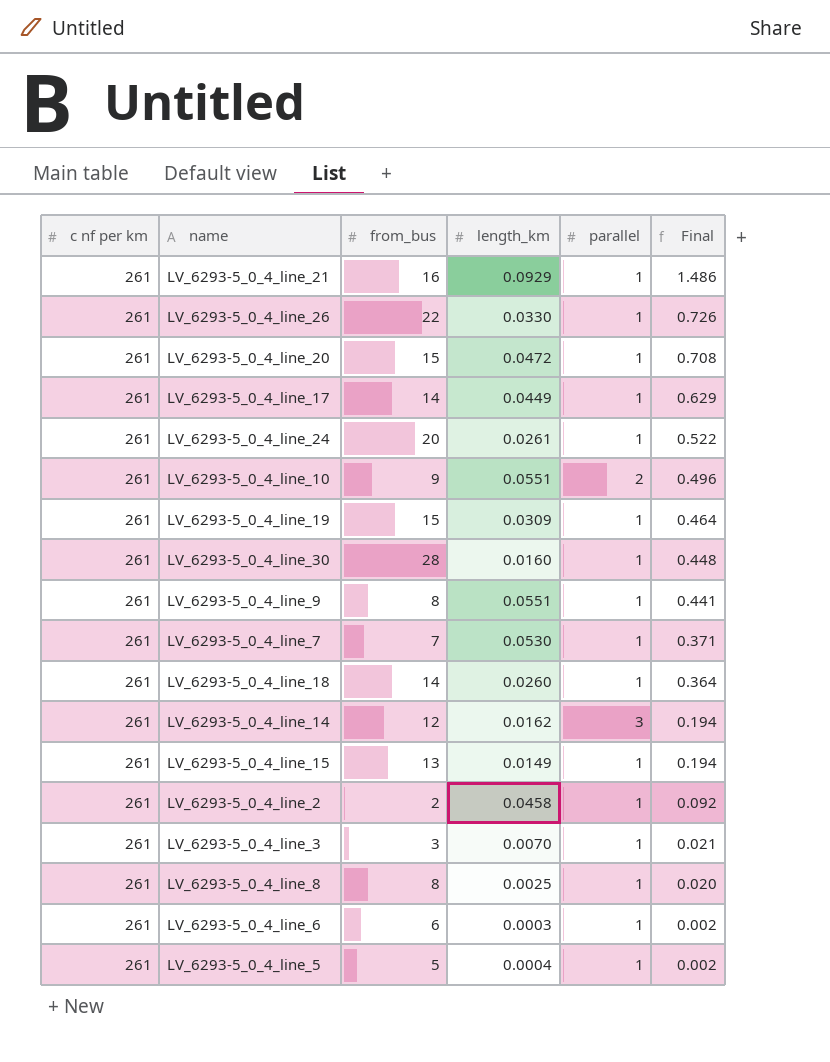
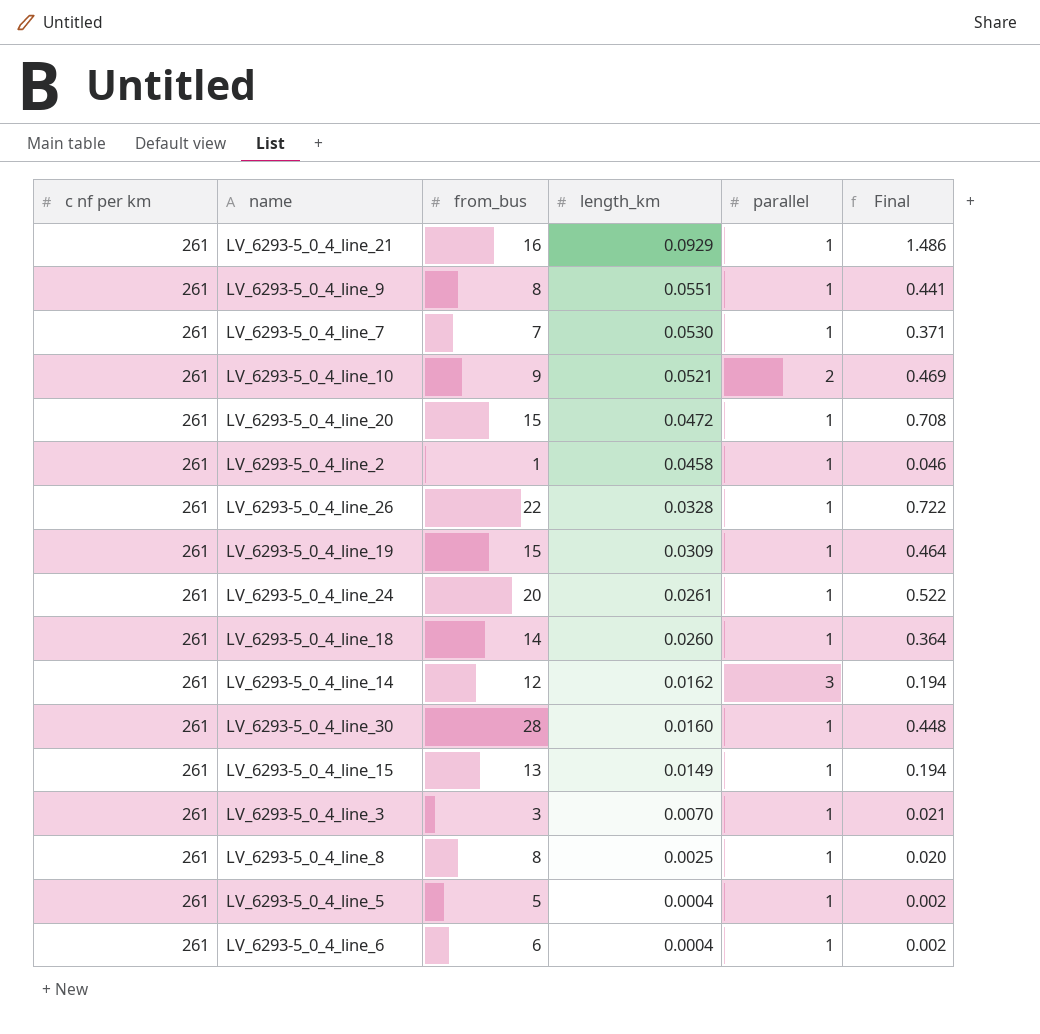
row order: Final descending -> length_km descending
row LV_6293-5_0_4_line_17: 261 | 14 | 0.0449 | 1 | 0.629 -> none
LV_6293-5_0_4_line_10 | length_km: 0.0551 -> 0.0521
LV_6293-5_0_4_line_10 | Final: 0.496 -> 0.469
LV_6293-5_0_4_line_2 | from_bus: 2 -> 1
LV_6293-5_0_4_line_2 | Final: 0.092 -> 0.046
LV_6293-5_0_4_line_26 | length_km: 0.0330 -> 0.0328
LV_6293-5_0_4_line_26 | Final: 0.726 -> 0.722
LV_6293-5_0_4_line_6 | length_km: 0.0003 -> 0.0004

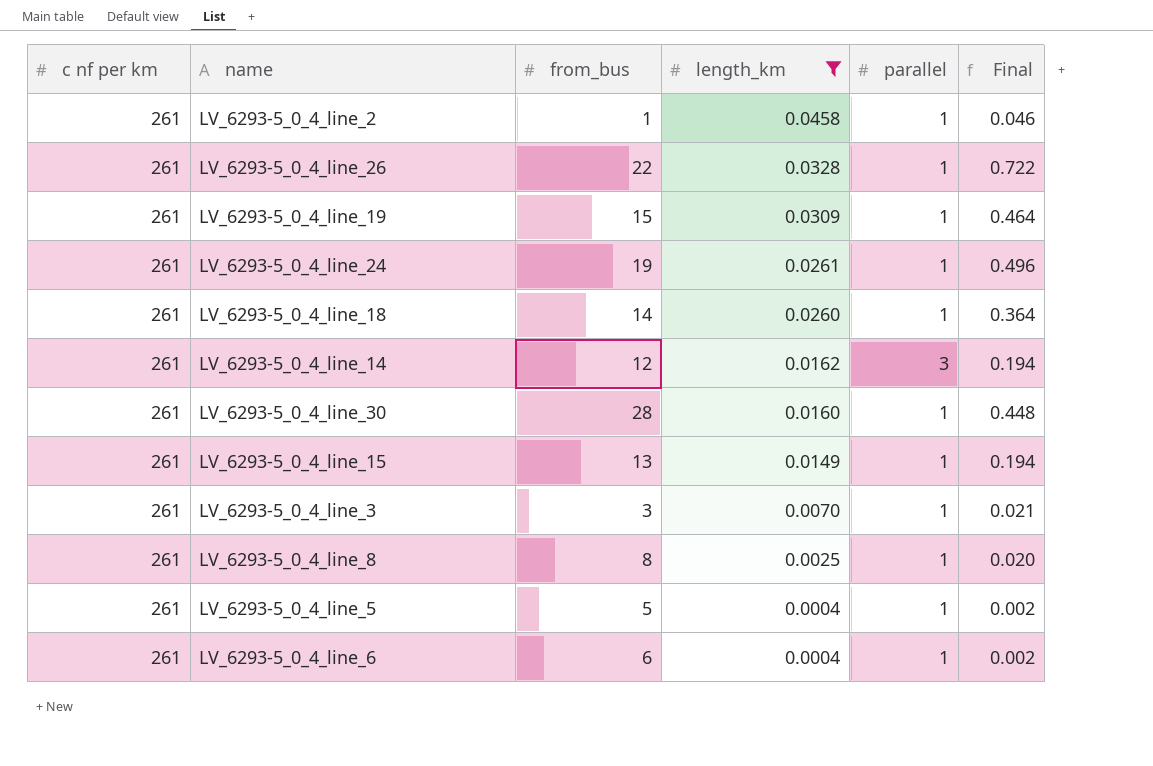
filter: none -> length_km <= 0.0458
LV_6293-5_0_4_line_24 | from_bus: 20 -> 19
LV_6293-5_0_4_line_24 | Final: 0.522 -> 0.496

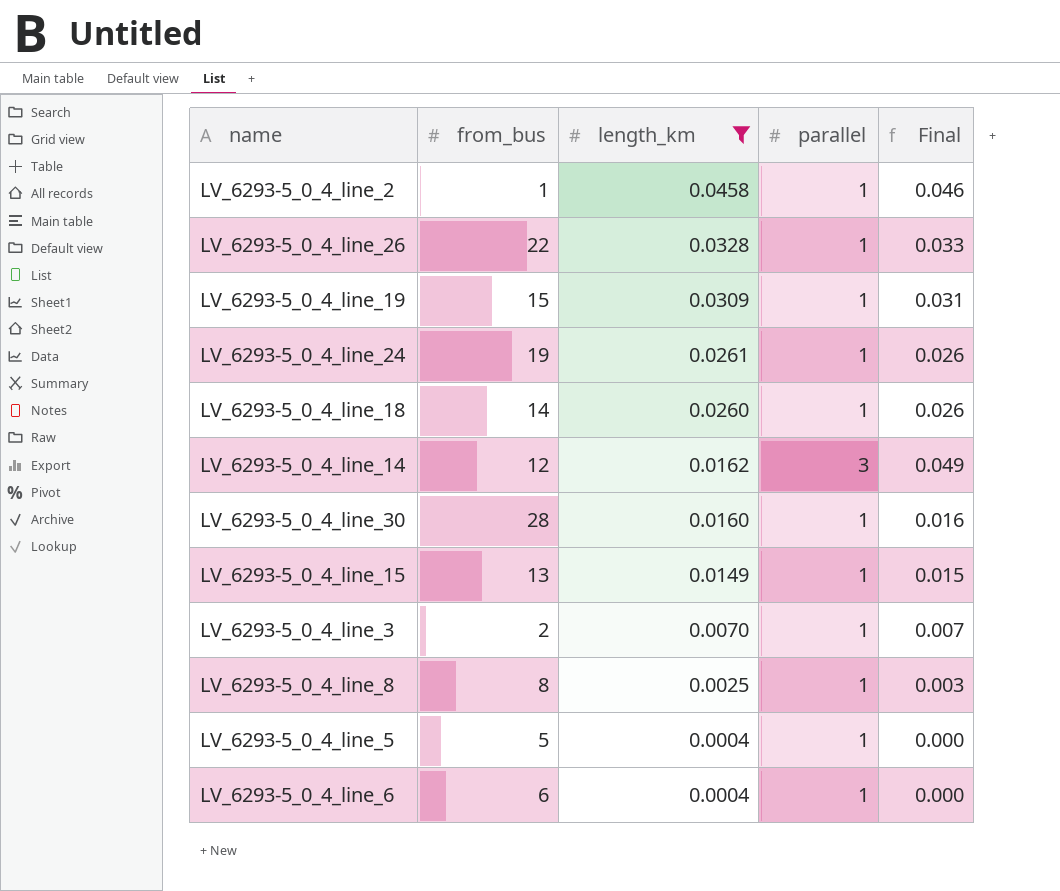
column c nf per km | position: 1 -> none
column Final | formula: [from_bus] * [length_km] -> [length_km] * [parallel]
LV_6293-5_0_4_line_3 | from_bus: 3 -> 2

